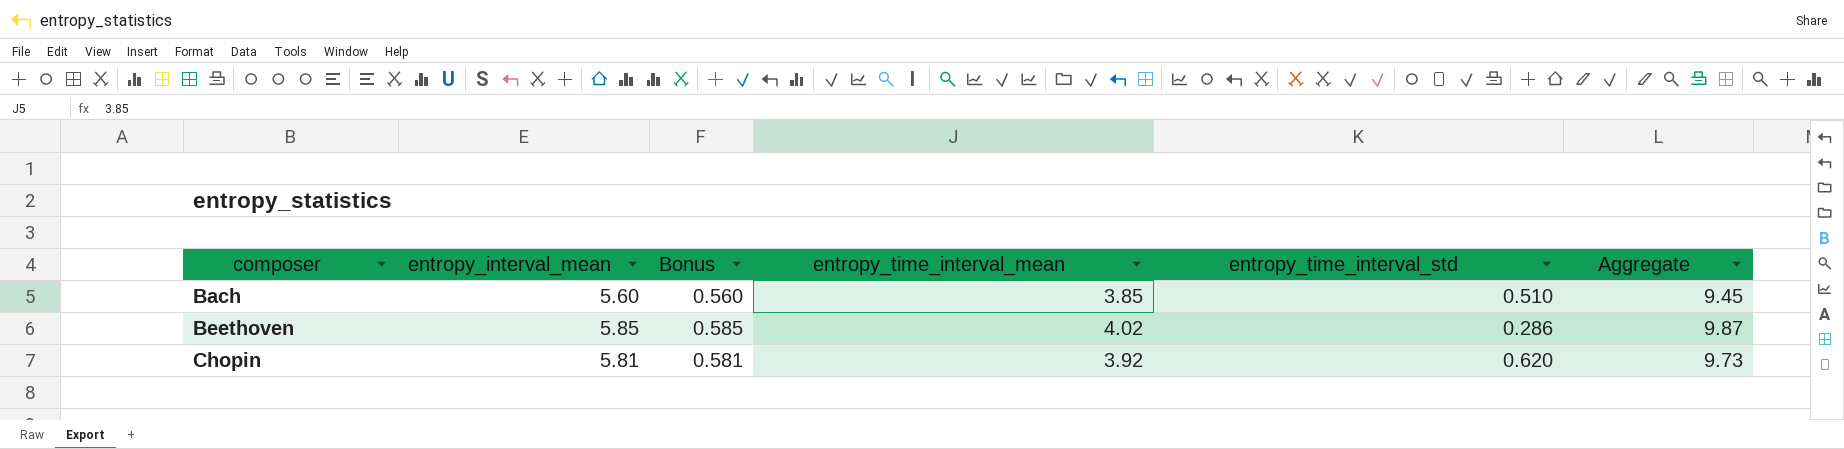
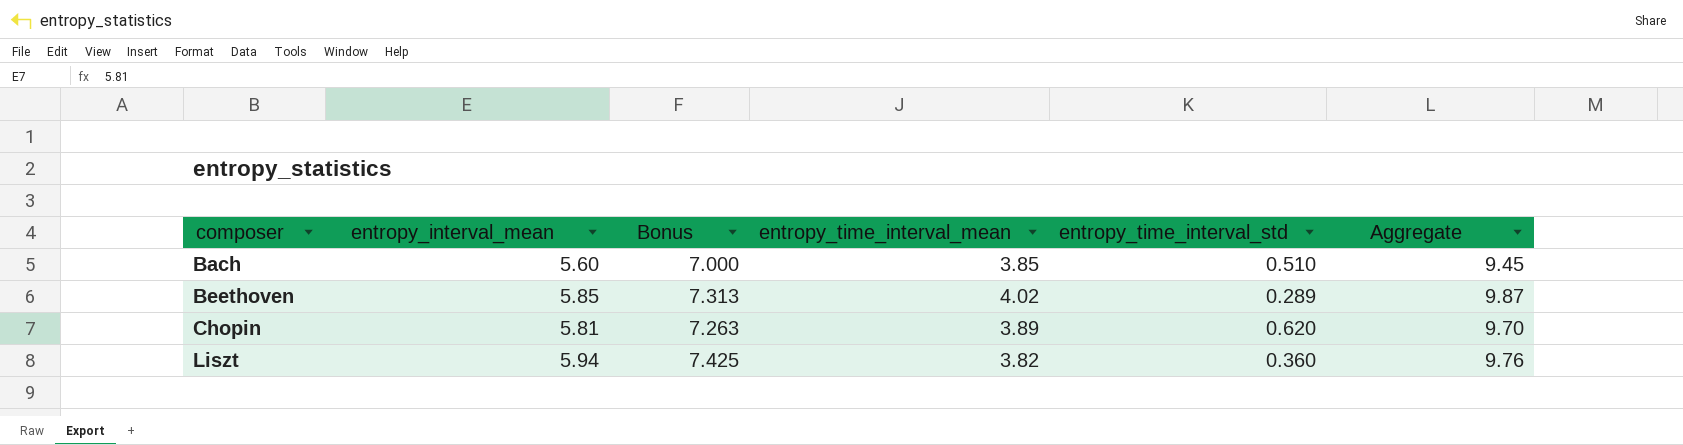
column Bonus | formula: [entropy_interval_mean] * 0.1 -> [entropy_interval_mean] * 1.25
Beethoven | entropy_time_interval_std: 0.286 -> 0.289
Chopin | entropy_time_interval_mean: 3.92 -> 3.89
Chopin | Aggregate: 9.73 -> 9.70
row Liszt: none -> 5.94 | 7.425 | 3.82 | 0.360 | 9.76

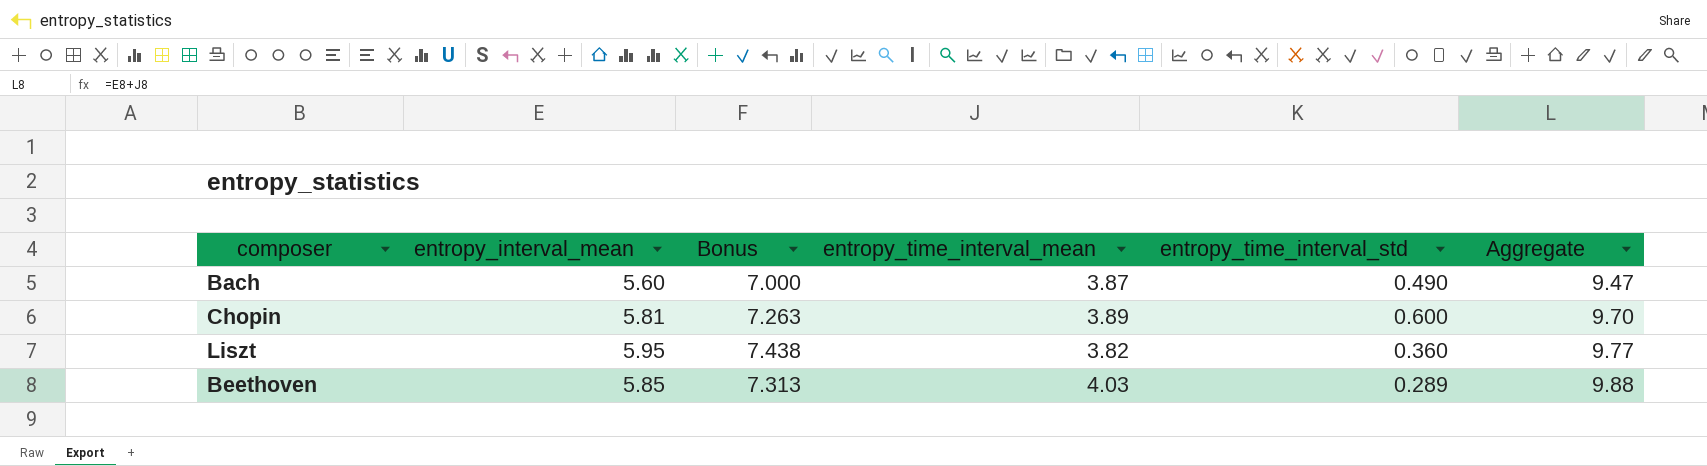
row order: composer ascending -> Aggregate ascending
Bach | entropy_time_interval_mean: 3.85 -> 3.87
Bach | entropy_time_interval_std: 0.510 -> 0.490
Bach | Aggregate: 9.45 -> 9.47
Chopin | entropy_time_interval_std: 0.620 -> 0.600
Liszt | entropy_interval_mean: 5.94 -> 5.95
Liszt | Bonus: 7.425 -> 7.438
Liszt | Aggregate: 9.76 -> 9.77
Beethoven | entropy_time_interval_mean: 4.02 -> 4.03
Beethoven | Aggregate: 9.87 -> 9.88

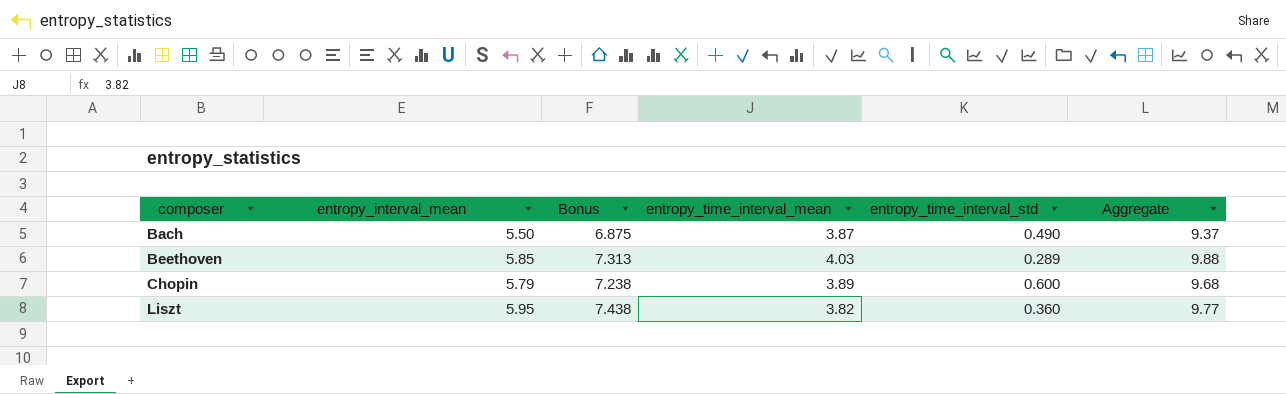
row order: Aggregate ascending -> composer ascending
Bach | entropy_interval_mean: 5.60 -> 5.50
Bach | Bonus: 7.000 -> 6.875
Bach | Aggregate: 9.47 -> 9.37
Chopin | entropy_interval_mean: 5.81 -> 5.79
Chopin | Bonus: 7.263 -> 7.238
Chopin | Aggregate: 9.70 -> 9.68

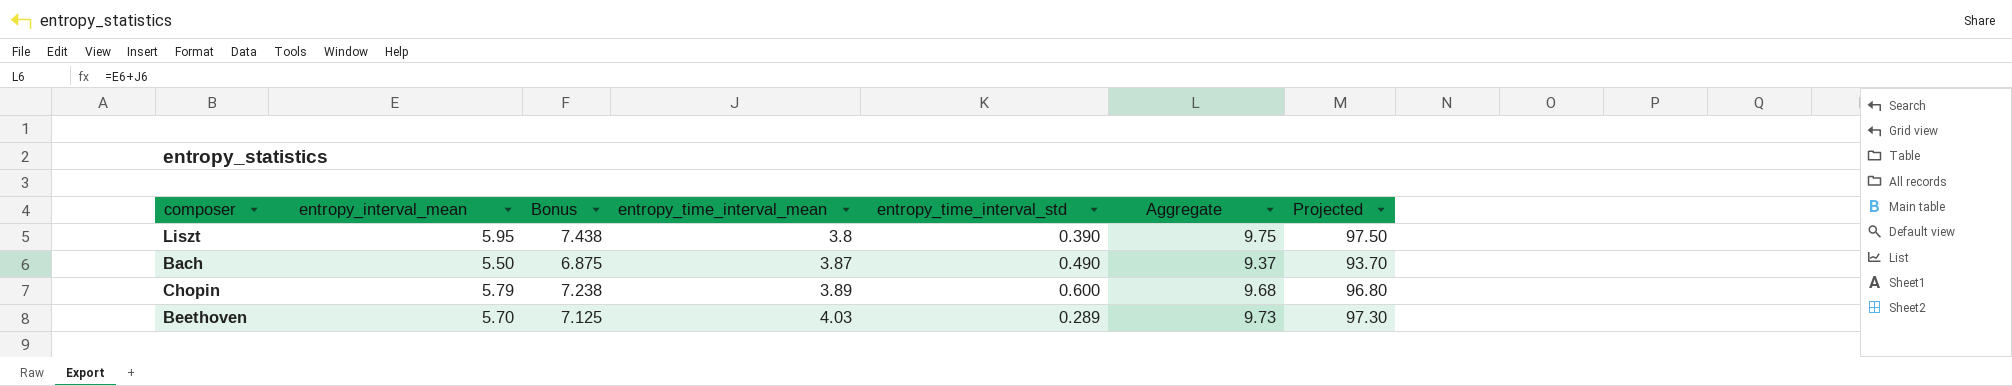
row order: composer ascending -> entropy_time_interval_mean ascending
column Projected | formula: none -> [Aggregate] * 10
Liszt | entropy_time_interval_mean: 3.82 -> 3.8
Liszt | entropy_time_interval_std: 0.360 -> 0.390
Liszt | Aggregate: 9.77 -> 9.75
Beethoven | entropy_interval_mean: 5.85 -> 5.70
Beethoven | Bonus: 7.313 -> 7.125
Beethoven | Aggregate: 9.88 -> 9.73

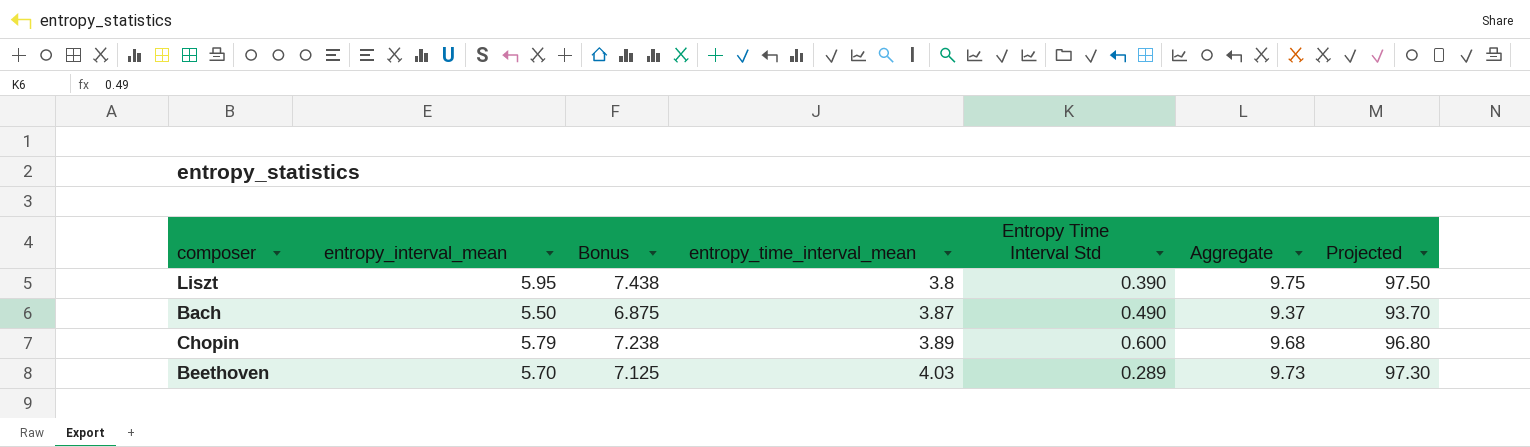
column name: entropy_time_interval_std -> Entropy Time Interval Std

